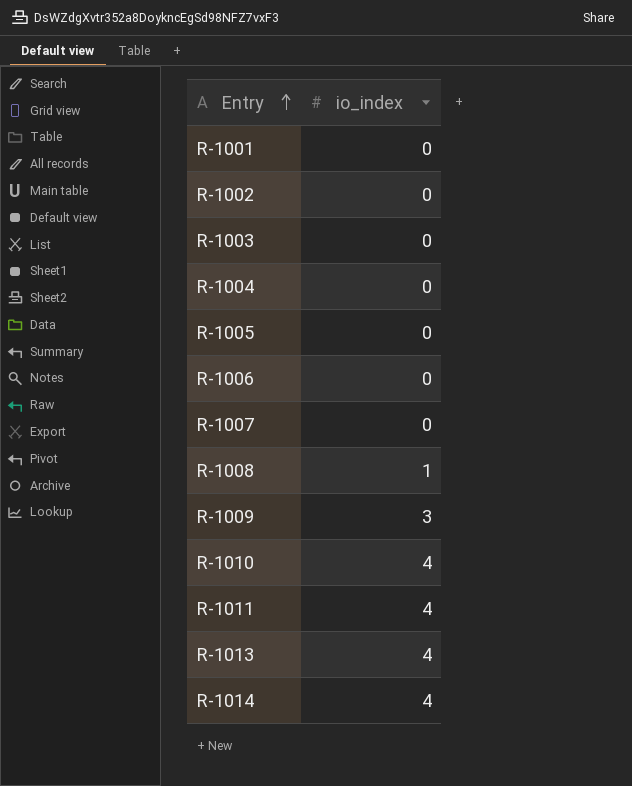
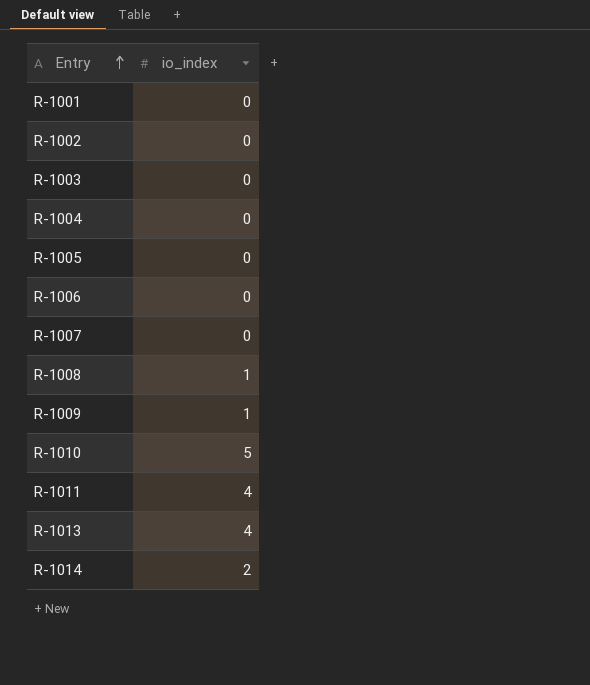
R-1009 | io_index: 3 -> 1
R-1010 | io_index: 4 -> 5
R-1014 | io_index: 4 -> 2

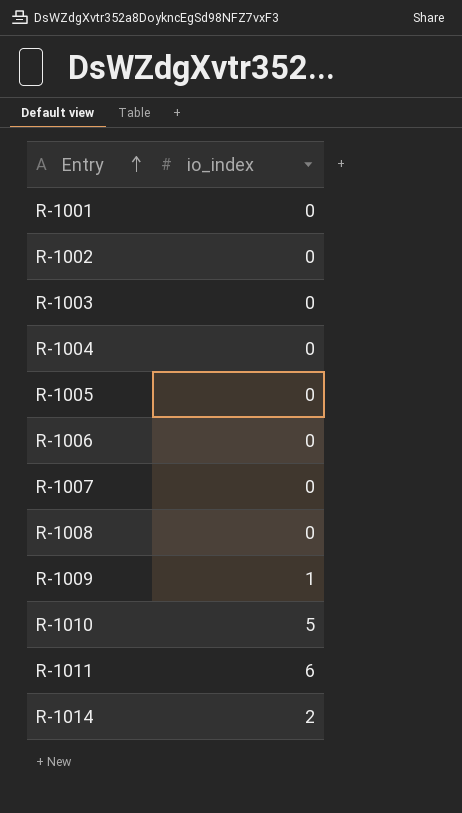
row R-1013: 4 -> none
R-1008 | io_index: 1 -> 0
R-1011 | io_index: 4 -> 6

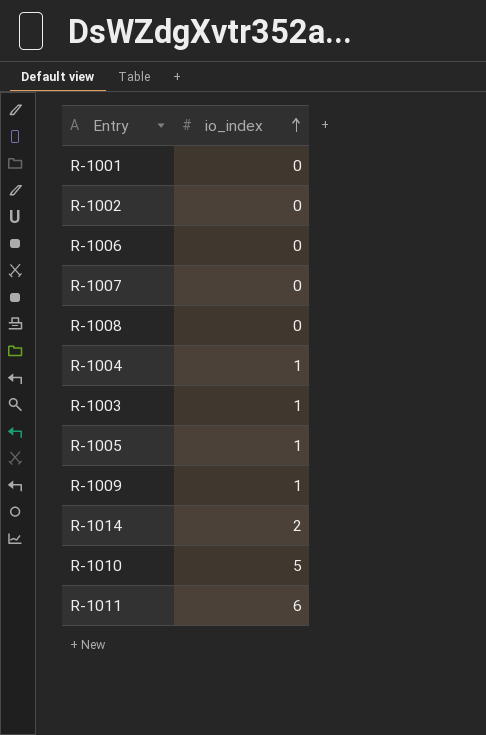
row order: Entry ascending -> io_index ascending
R-1004 | io_index: 0 -> 1
R-1003 | io_index: 0 -> 1
R-1005 | io_index: 0 -> 1

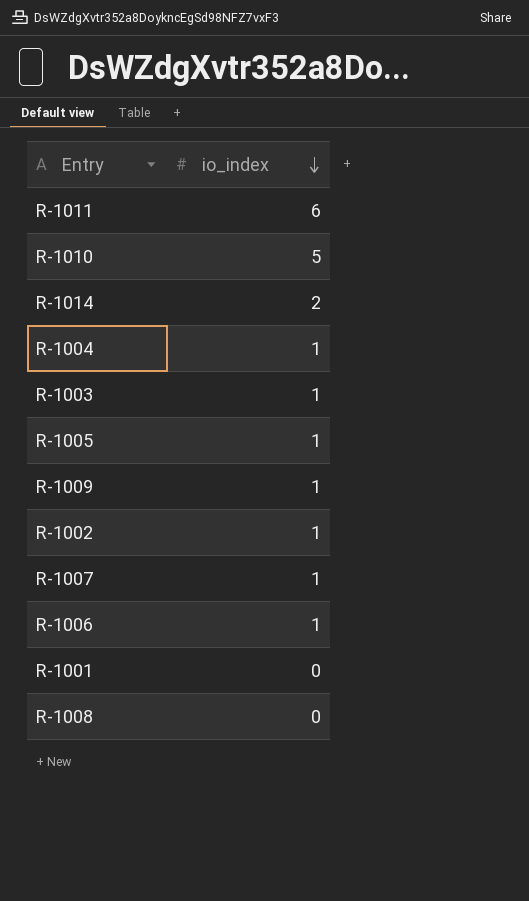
row order: io_index ascending -> io_index descending
R-1002 | io_index: 0 -> 1
R-1007 | io_index: 0 -> 1
R-1006 | io_index: 0 -> 1

